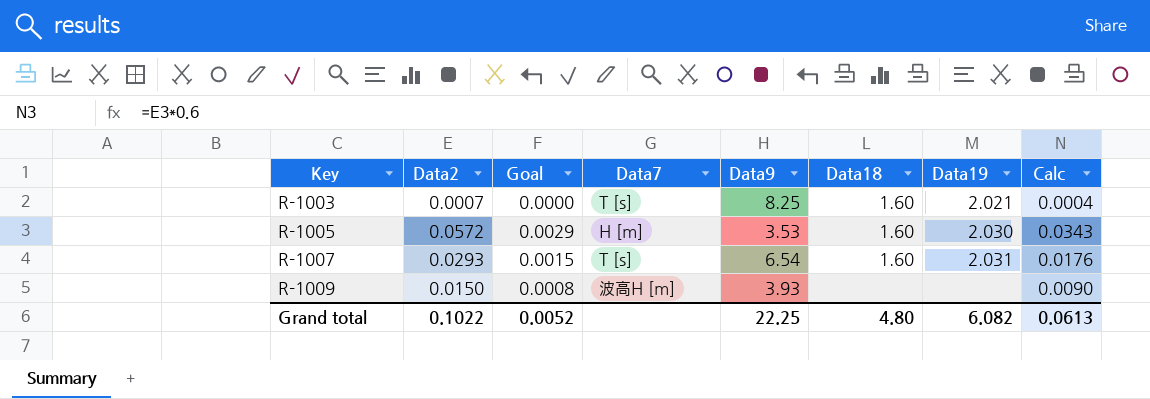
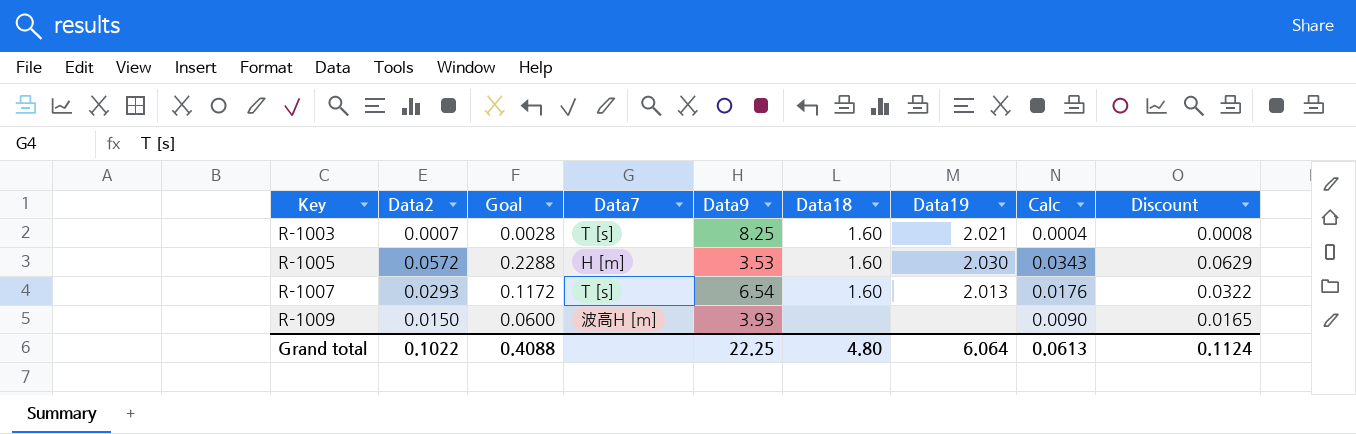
column Goal | formula: [Data2] * 0.05 -> [Data2] * 4
column Discount | formula: none -> [Data2] * 1.1
R-1007 | Data19: 2.031 -> 2.013
Grand total | Goal: 0.0052 -> 0.4088
Grand total | Data19: 6.082 -> 6.064

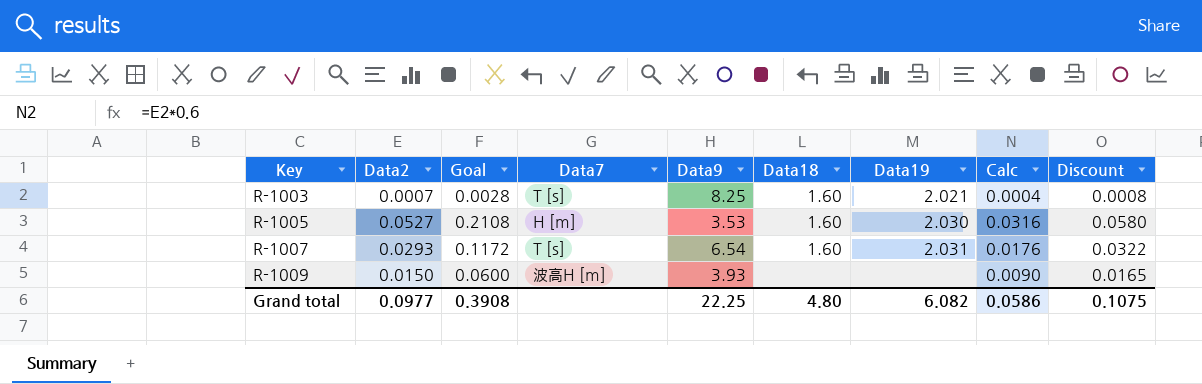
R-1005 | Data2: 0.0572 -> 0.0527
R-1005 | Goal: 0.2288 -> 0.2108
R-1005 | Calc: 0.0343 -> 0.0316
R-1005 | Discount: 0.0629 -> 0.0580
R-1007 | Data19: 2.013 -> 2.031
Grand total | Data2: 0.1022 -> 0.0977
Grand total | Goal: 0.4088 -> 0.3908
Grand total | Data19: 6.064 -> 6.082
Grand total | Calc: 0.0613 -> 0.0586
Grand total | Discount: 0.1124 -> 0.1075

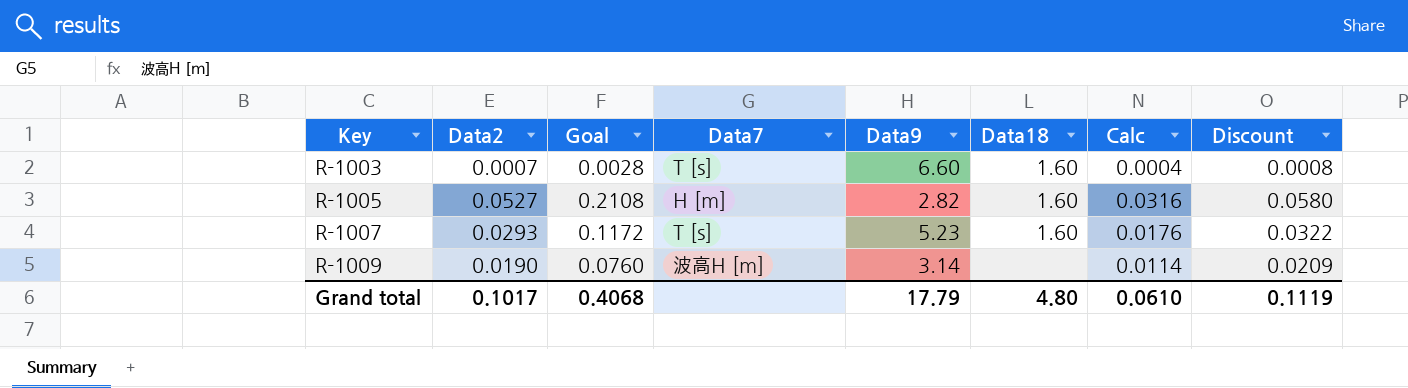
column Data19 | position: 7 -> none
R-1003 | Data9: 8.25 -> 6.60
R-1005 | Data9: 3.53 -> 2.82
R-1007 | Data9: 6.54 -> 5.23
R-1009 | Data2: 0.0150 -> 0.0190
R-1009 | Goal: 0.0600 -> 0.0760
R-1009 | Data9: 3.93 -> 3.14
R-1009 | Calc: 0.0090 -> 0.0114
R-1009 | Discount: 0.0165 -> 0.0209
Grand total | Data2: 0.0977 -> 0.1017
Grand total | Goal: 0.3908 -> 0.4068
Grand total | Data9: 22.25 -> 17.79
Grand total | Calc: 0.0586 -> 0.0610
Grand total | Discount: 0.1075 -> 0.1119

